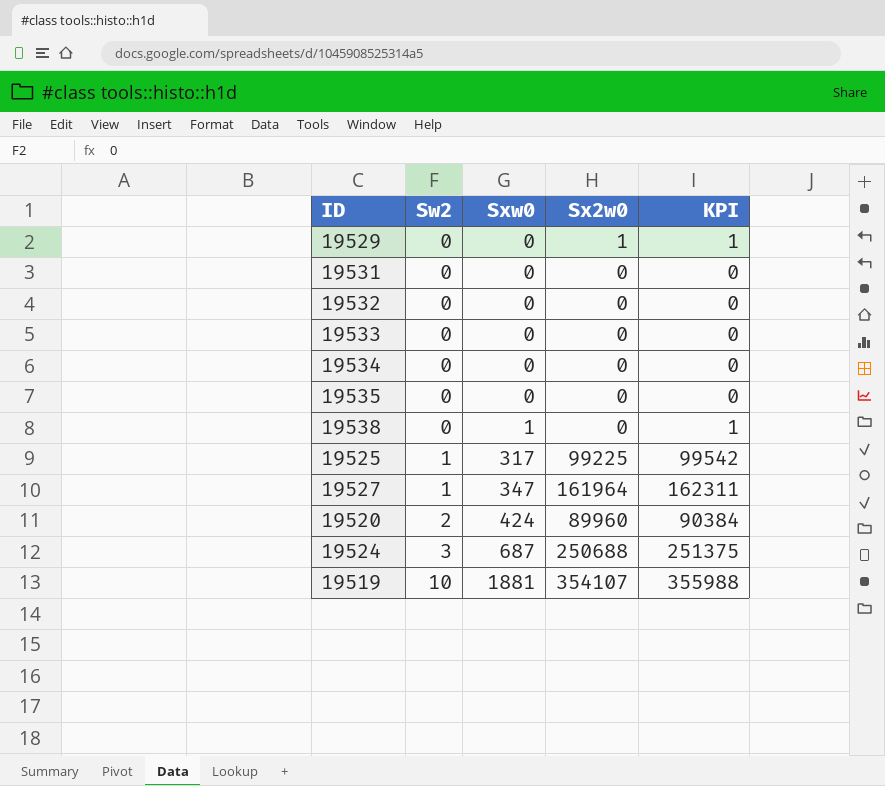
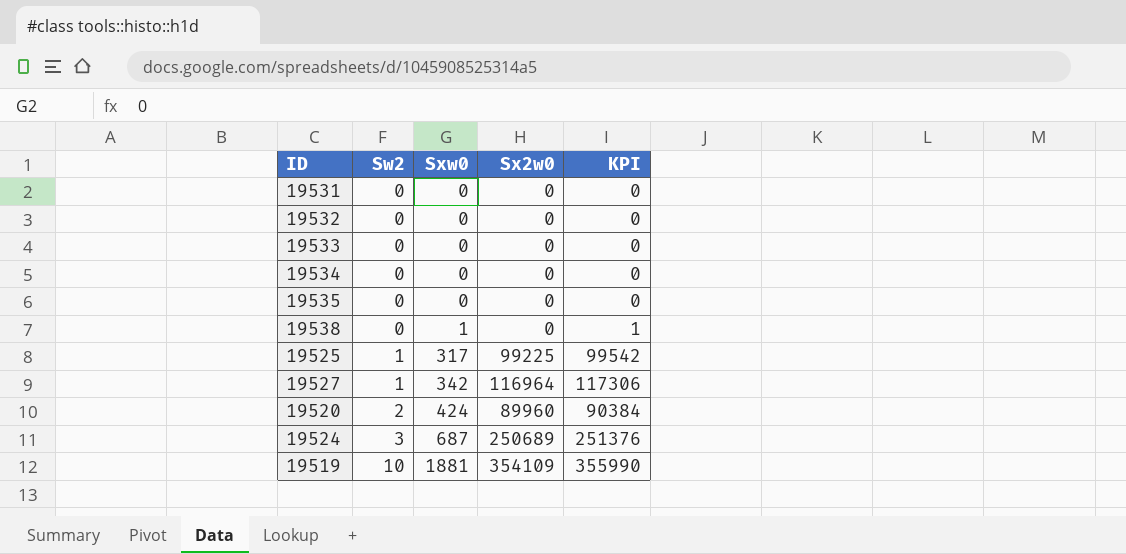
row 19529: 0 | 0 | 1 | 1 -> none
19527 | Sxw0: 347 -> 342
19527 | Sx2w0: 161964 -> 116964
19527 | KPI: 162311 -> 117306
19524 | Sx2w0: 250688 -> 250689
19524 | KPI: 251375 -> 251376
19519 | Sx2w0: 354107 -> 354109
19519 | KPI: 355988 -> 355990

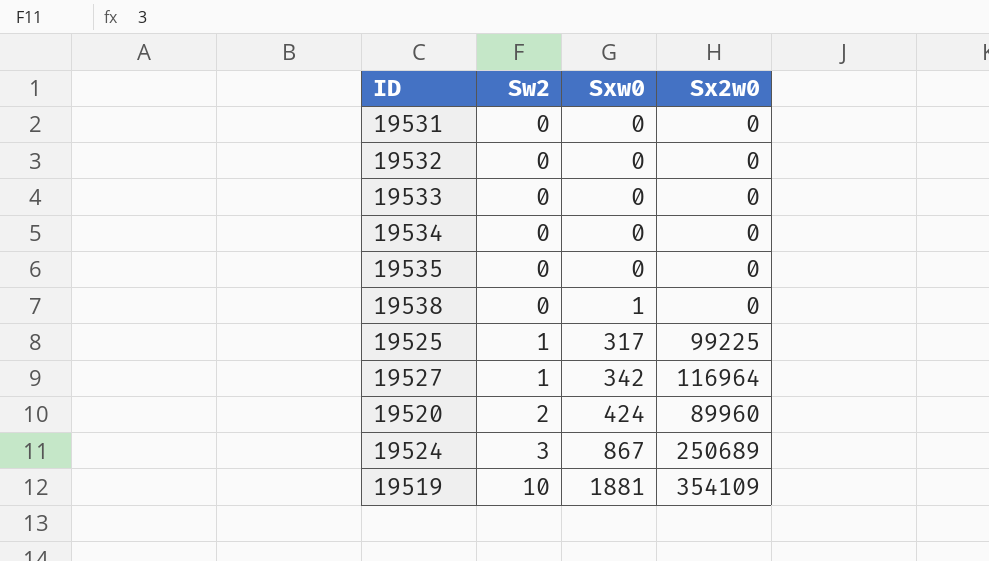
column KPI | formula: [Sxw0] + [Sx2w0] -> none
19524 | Sxw0: 687 -> 867

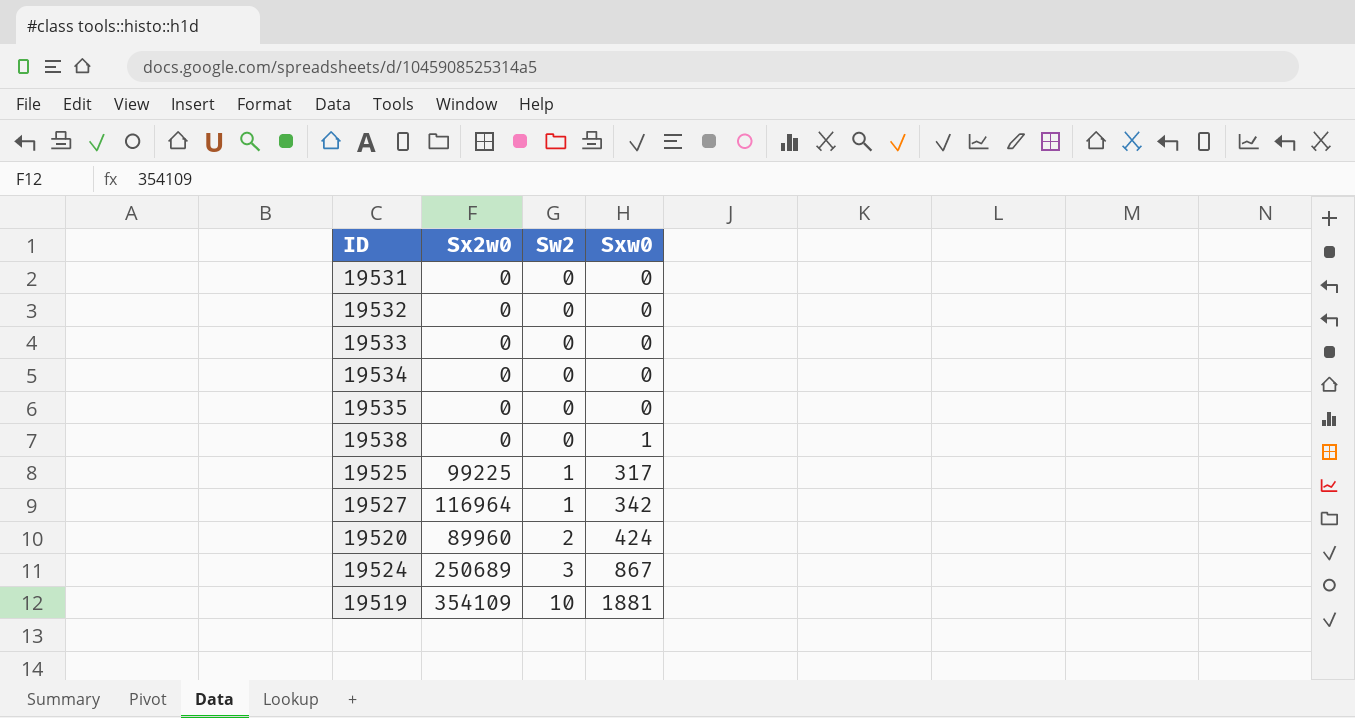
column Sx2w0 | position: 4 -> 2

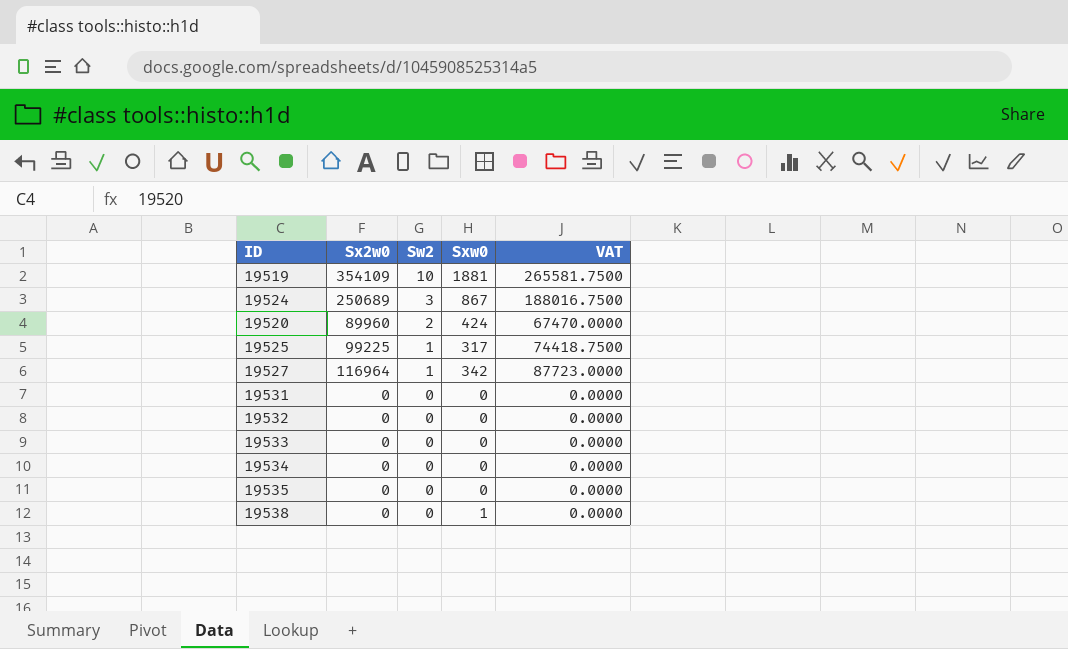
row order: Sw2 ascending -> Sw2 descending
column VAT | formula: none -> [Sx2w0] * 0.75

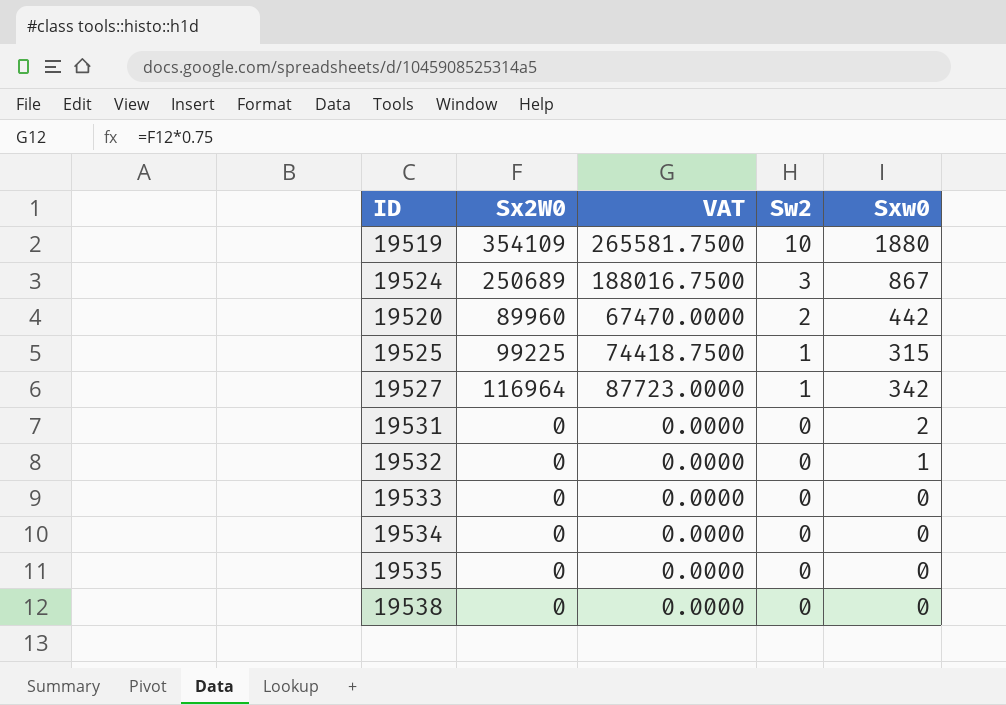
column name: Sx2w0 -> Sx2W0
column VAT | position: 5 -> 3
19519 | Sxw0: 1881 -> 1880
19520 | Sxw0: 424 -> 442
19525 | Sxw0: 317 -> 315
19531 | Sxw0: 0 -> 2
19532 | Sxw0: 0 -> 1
19538 | Sxw0: 1 -> 0

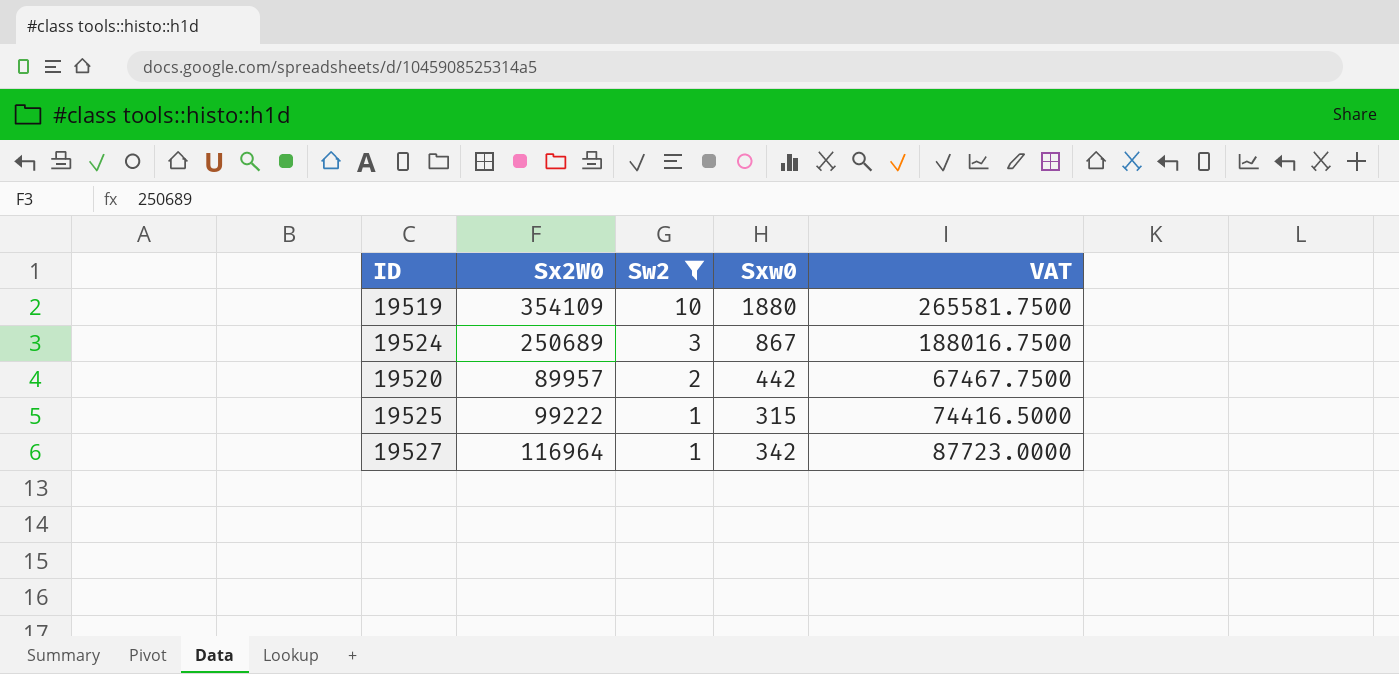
filter: none -> Sw2 != 0
column VAT | position: 3 -> 5
19520 | Sx2W0: 89960 -> 89957
19520 | VAT: 67470.0000 -> 67467.7500
19525 | Sx2W0: 99225 -> 99222
19525 | VAT: 74418.7500 -> 74416.5000

